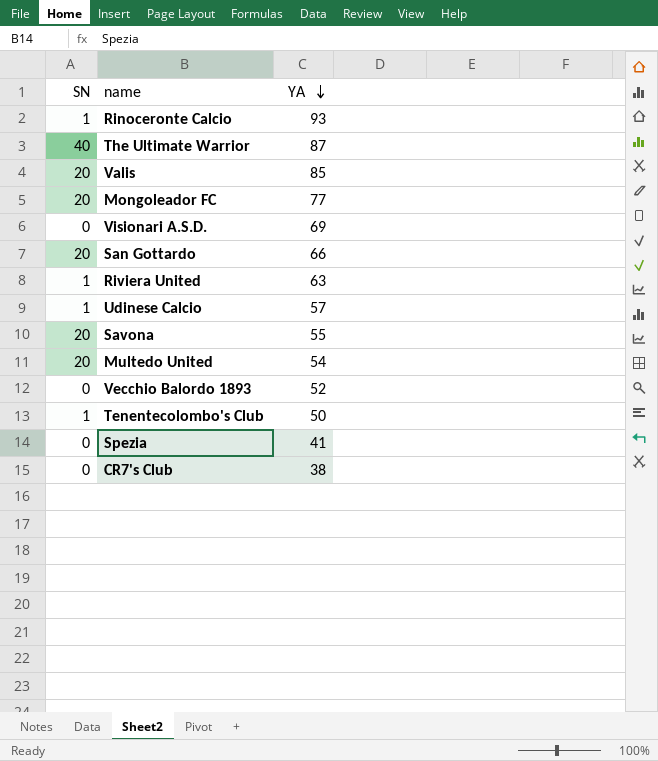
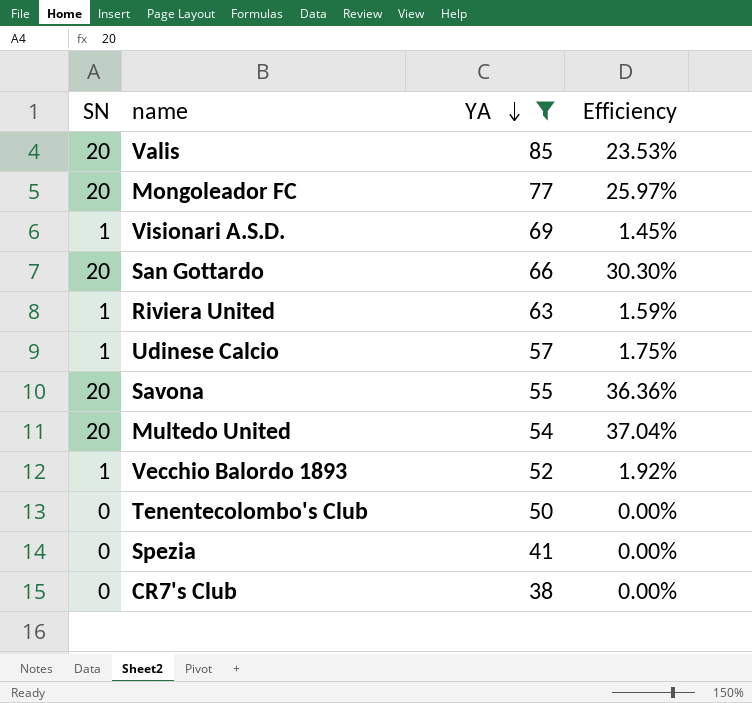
filter: none -> YA <= 85
column Efficiency | formula: none -> [SN] / [YA]
Visionari A.S.D. | SN: 0 -> 1
Vecchio Balordo 1893 | SN: 0 -> 1
Tenentecolombo's Club | SN: 1 -> 0

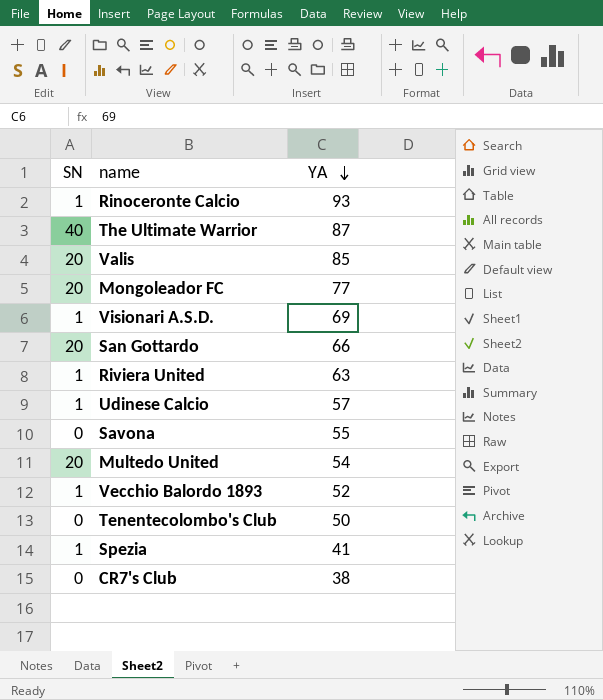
filter: YA <= 85 -> none
column Efficiency | formula: [SN] / [YA] -> none
Savona | SN: 20 -> 0
Spezia | SN: 0 -> 1

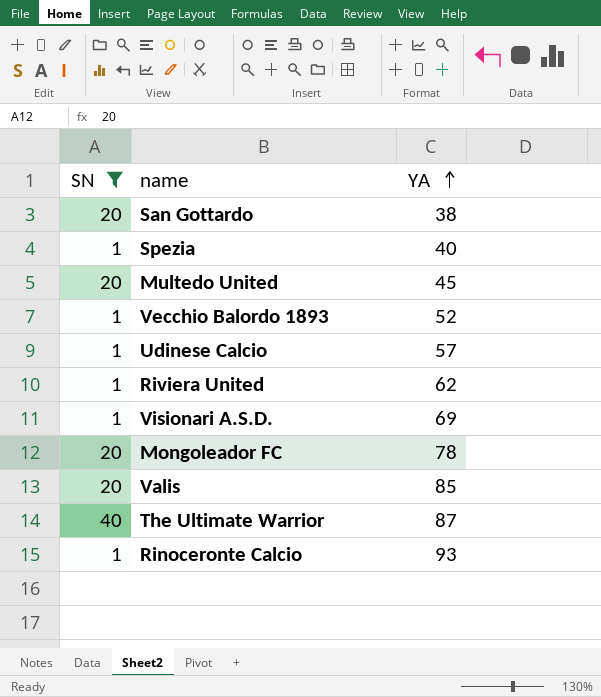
filter: none -> SN != 0
row order: YA descending -> YA ascending
San Gottardo | YA: 66 -> 38
Spezia | YA: 41 -> 40
Multedo United | YA: 54 -> 45
Riviera United | YA: 63 -> 62
Mongoleador FC | YA: 77 -> 78

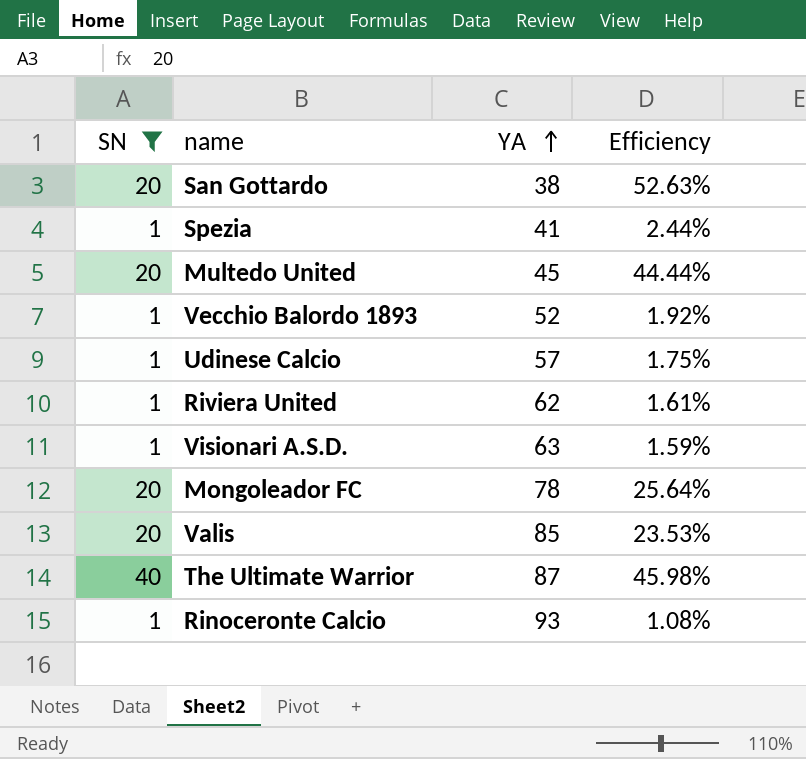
column Efficiency | formula: none -> [SN] / [YA]
Spezia | YA: 40 -> 41
Visionari A.S.D. | YA: 69 -> 63

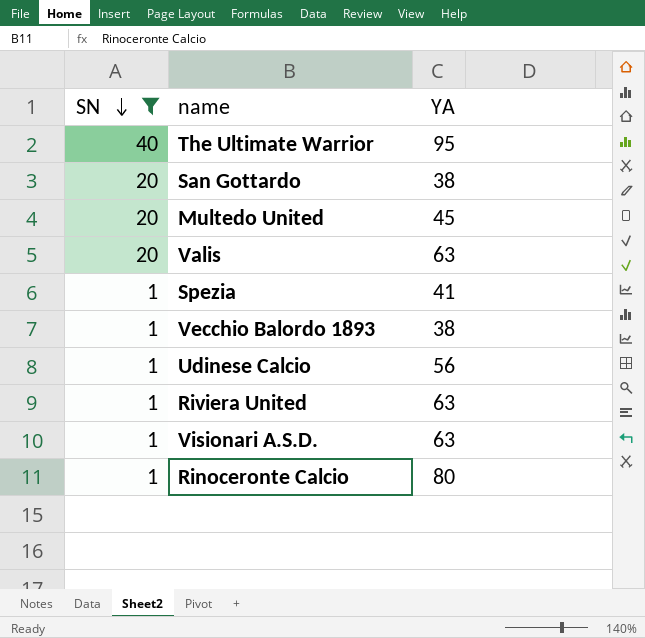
row order: YA ascending -> SN descending
column Efficiency | formula: [SN] / [YA] -> none
row Mongoleador FC: 20 | 78 | 25.64% -> none
The Ultimate Warrior | YA: 87 -> 95
Valis | YA: 85 -> 63
Vecchio Balordo 1893 | YA: 52 -> 38
Udinese Calcio | YA: 57 -> 56
Riviera United | YA: 62 -> 63
Rinoceronte Calcio | YA: 93 -> 80

